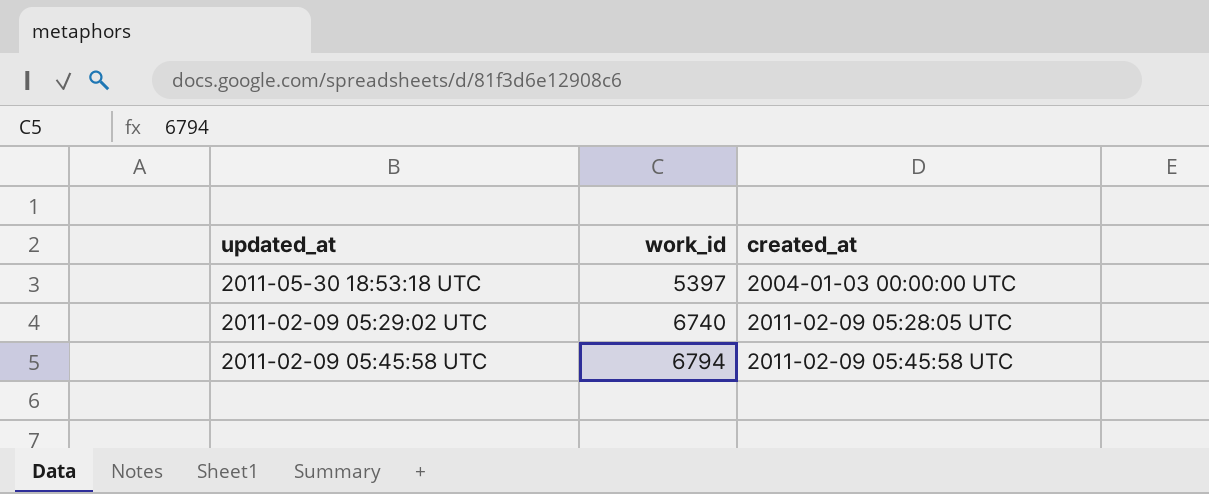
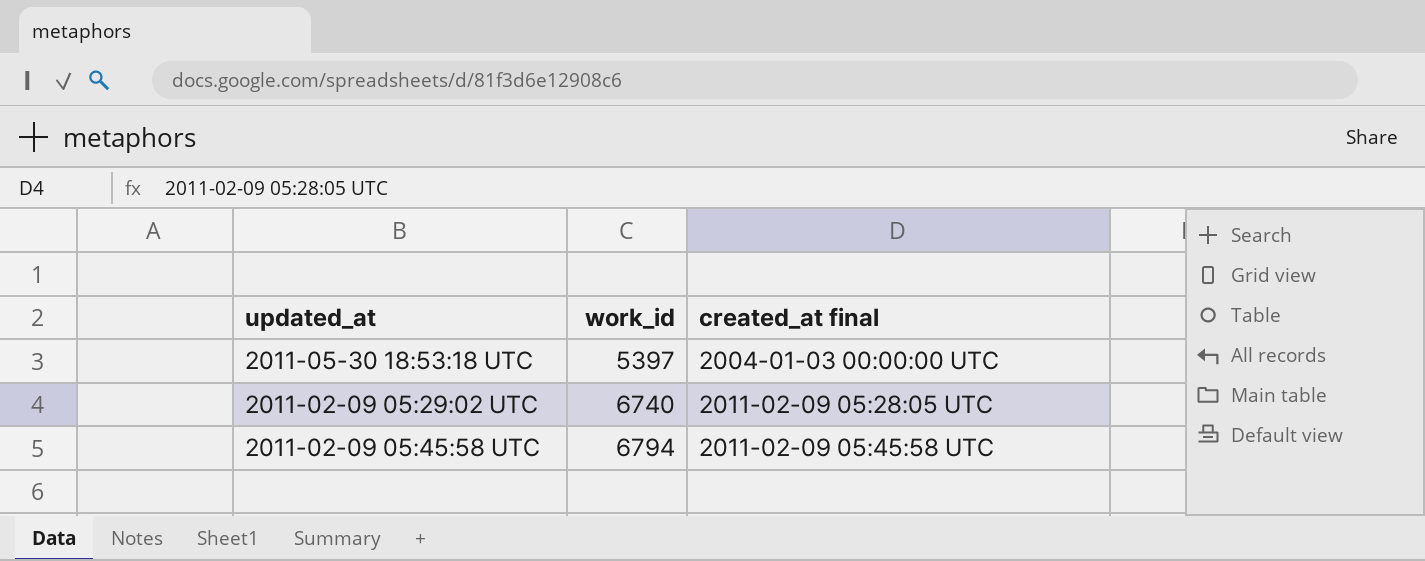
column name: created_at -> created_at final

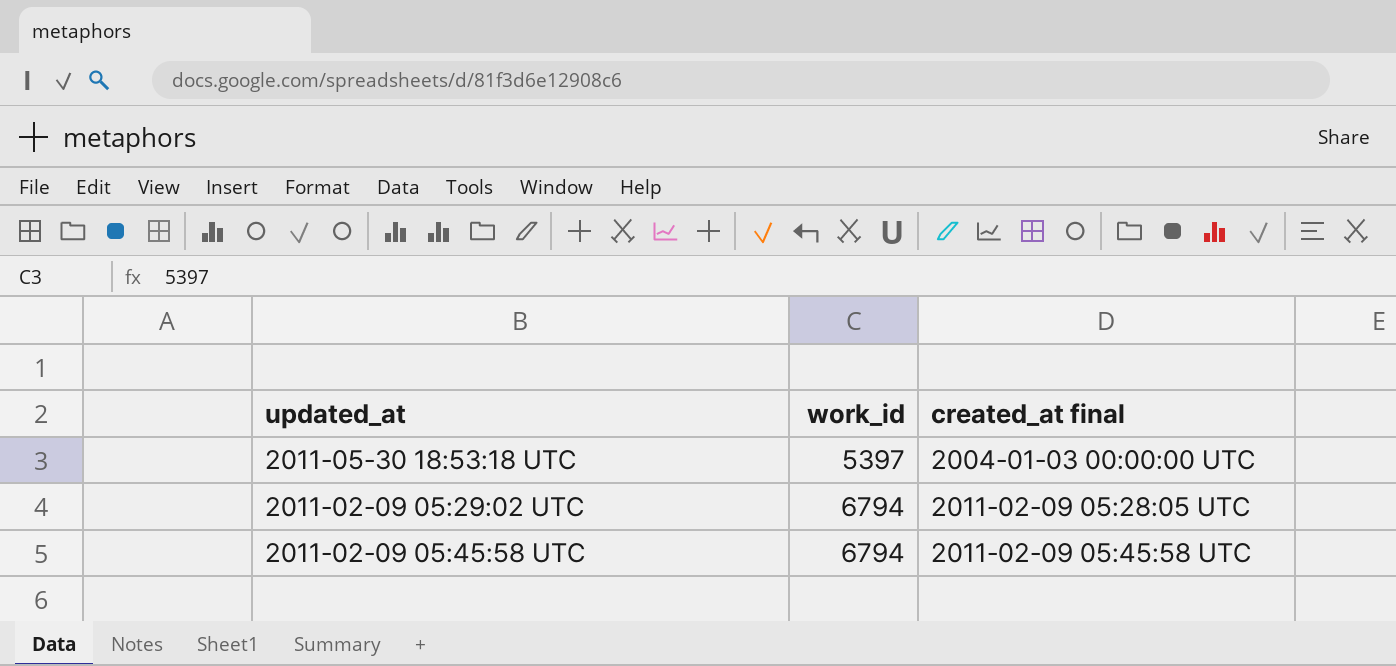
2011-02-09 05:29:02 UTC | work_id: 6740 -> 6794

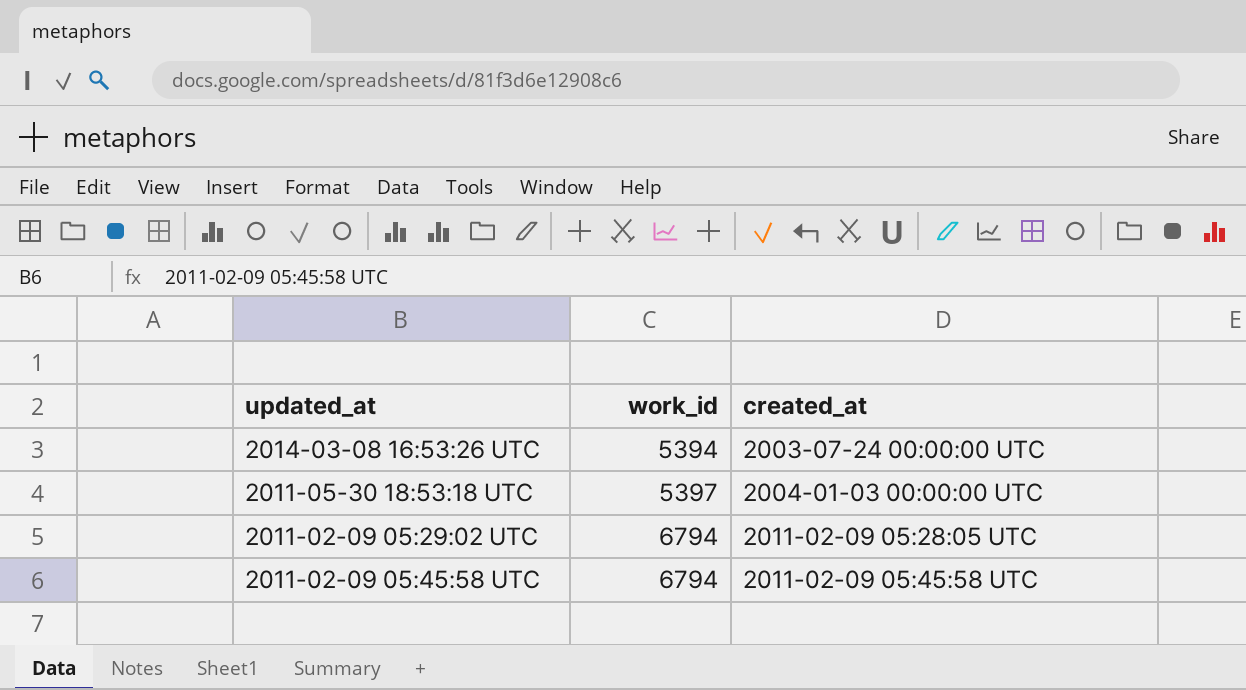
column name: created_at final -> created_at
row 2014-03-08 16:53:26 UTC: none -> 5394 | 2003-07-24 00:00:00 UTC

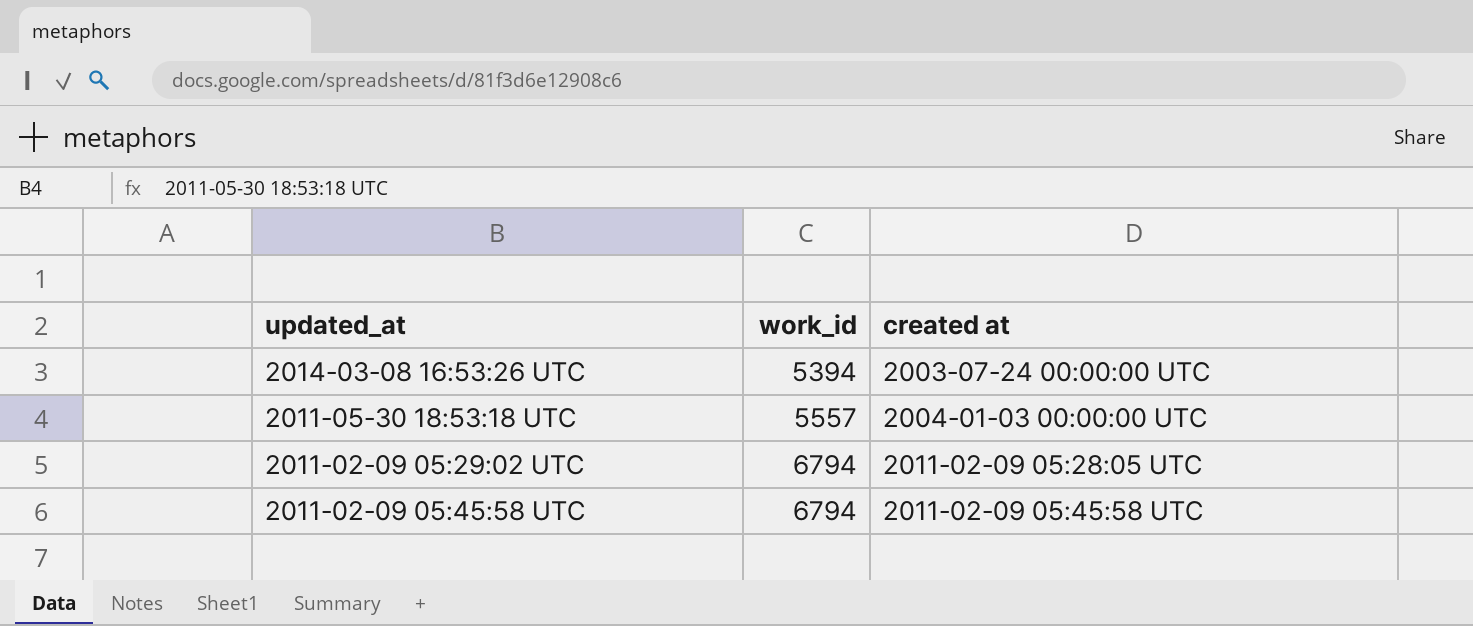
column name: created_at -> created at
2011-05-30 18:53:18 UTC | work_id: 5397 -> 5557

